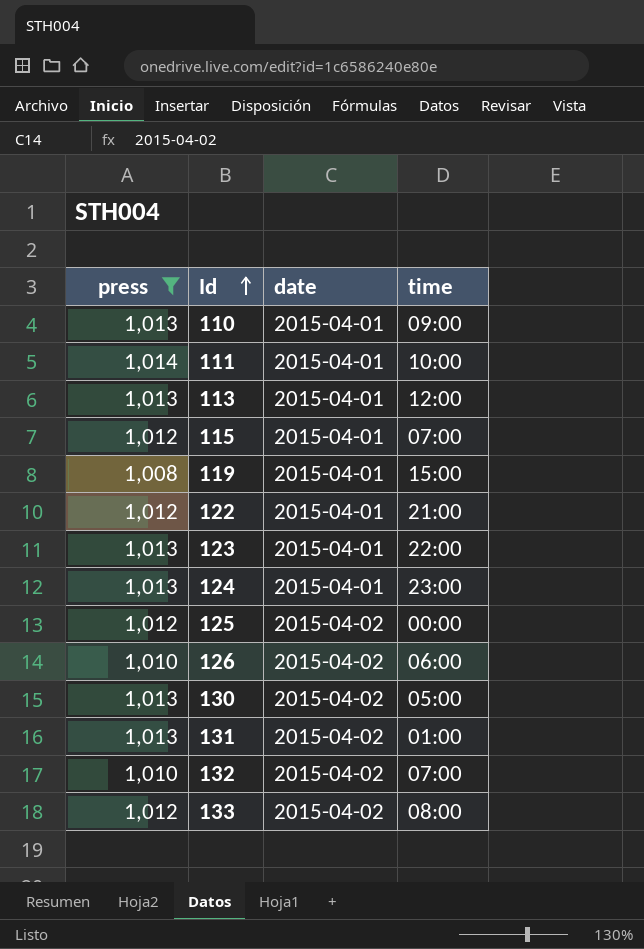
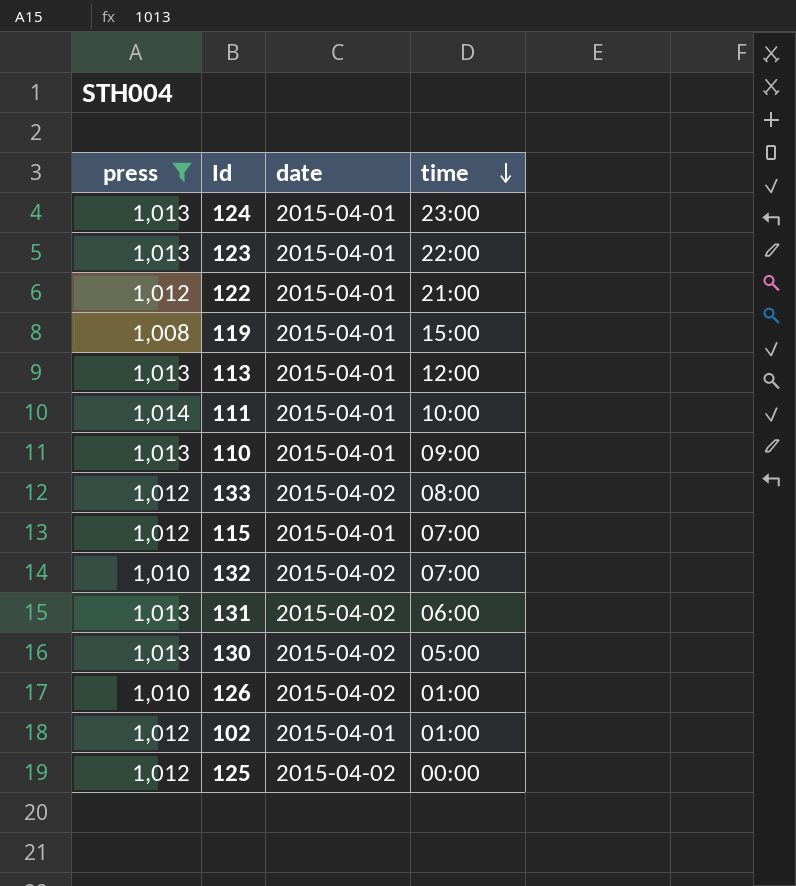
row order: Id ascending -> time descending
131 | time: 01:00 -> 06:00
126 | time: 06:00 -> 01:00
row 102: none -> 1,012 | 2015-04-01 | 01:00

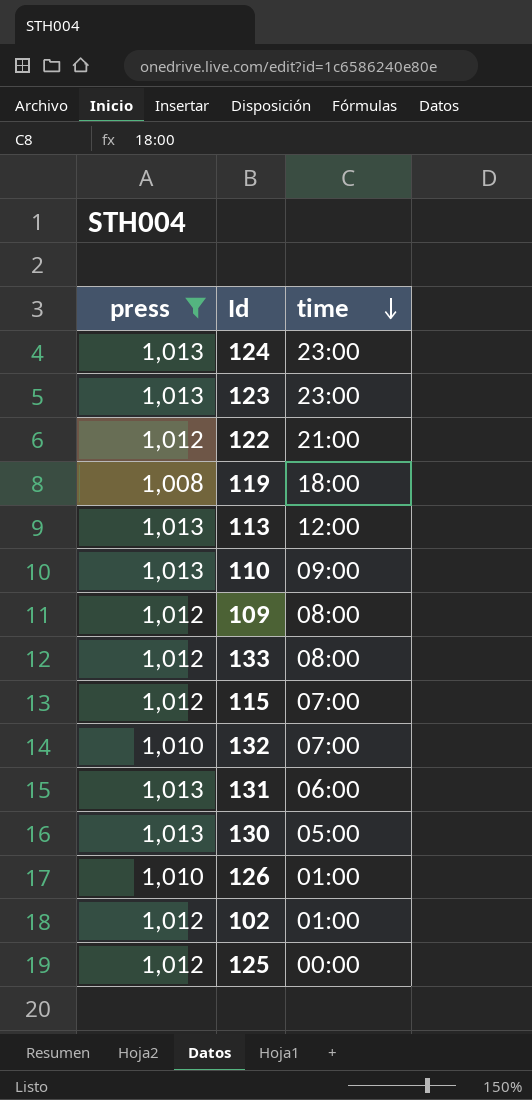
column date | position: 3 -> none
row 111: 1,014 | 2015-04-01 | 10:00 -> none
123 | time: 22:00 -> 23:00
119 | time: 15:00 -> 18:00
row 109: none -> 1,012 | 08:00

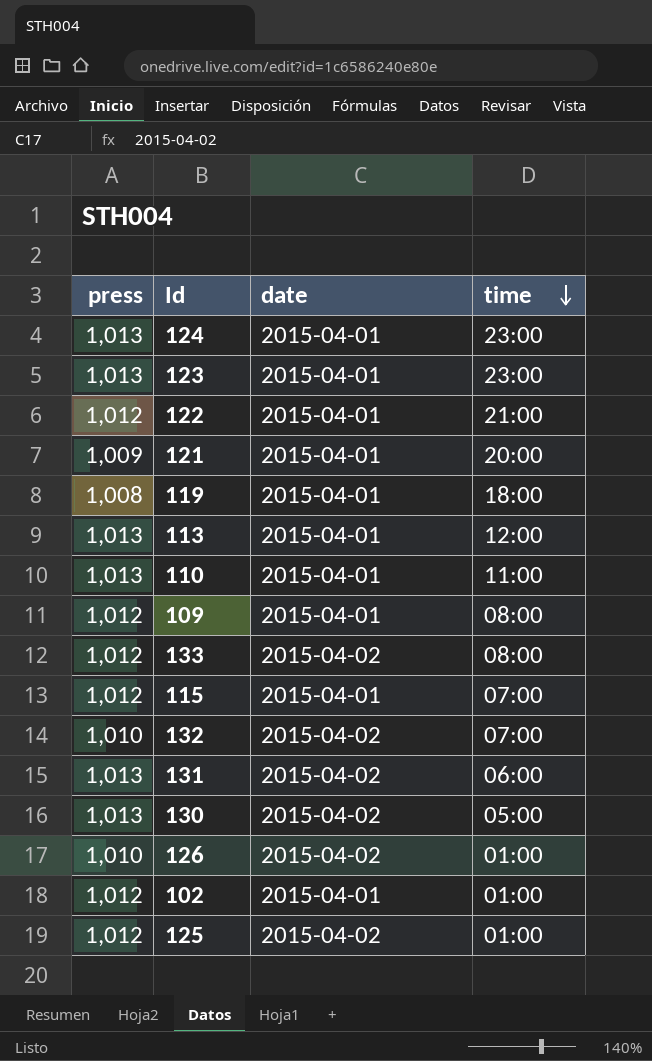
filter: press != 1,009 -> none
column date | position: none -> 3
110 | time: 09:00 -> 11:00
125 | time: 00:00 -> 01:00

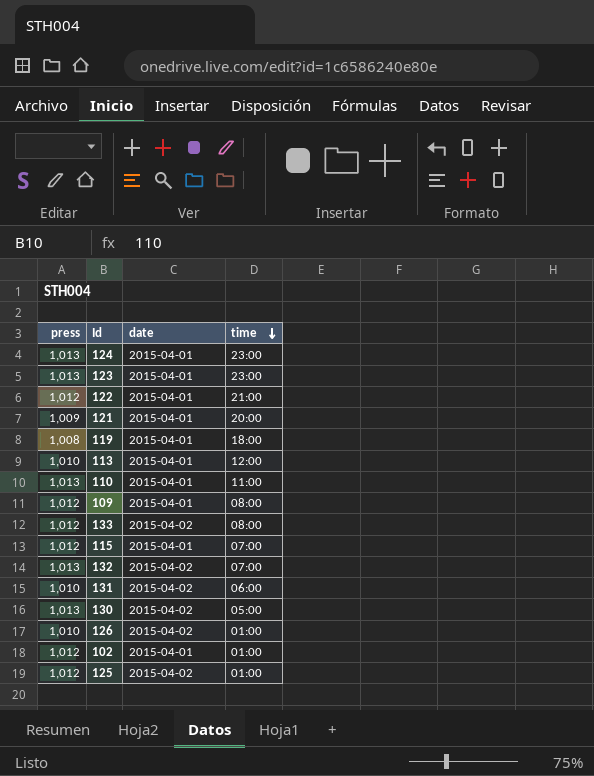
113 | press: 1,013 -> 1,010
132 | press: 1,010 -> 1,013
131 | press: 1,013 -> 1,010

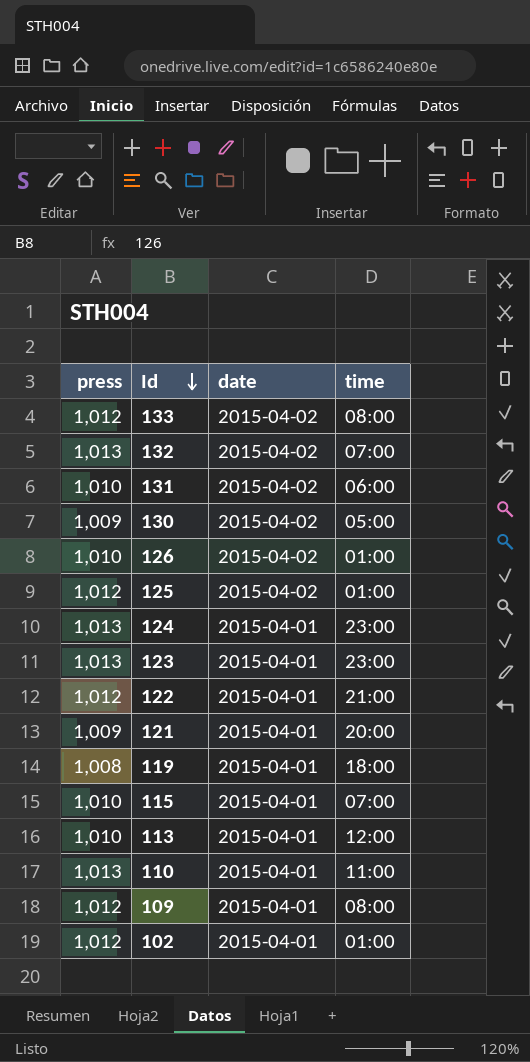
row order: time descending -> Id descending
130 | press: 1,013 -> 1,009
115 | press: 1,012 -> 1,010

